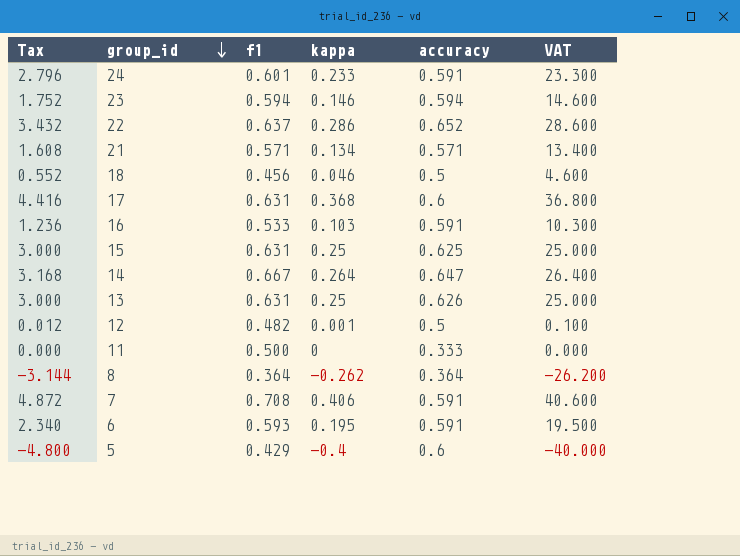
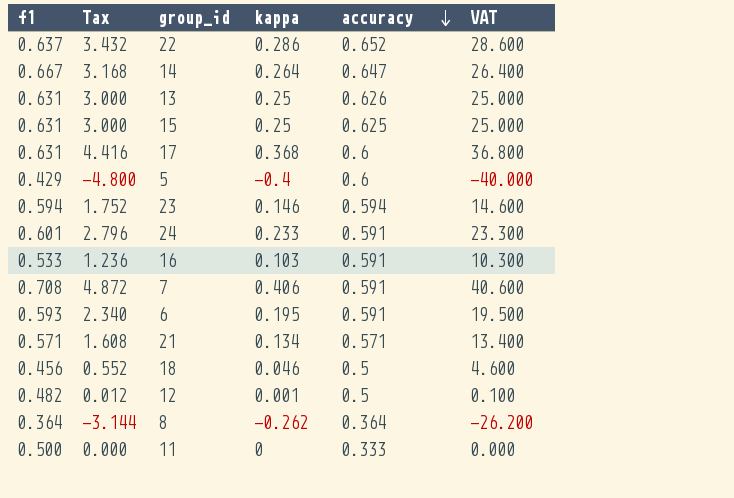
row order: group_id descending -> accuracy descending
column f1 | position: 3 -> 1

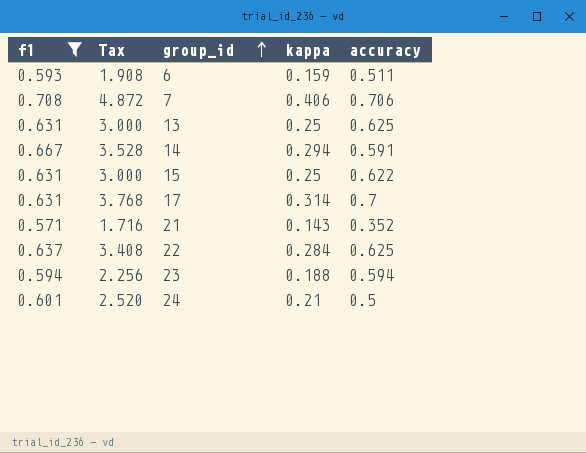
filter: none -> f1 >= 0.571
row order: accuracy descending -> group_id ascending
column VAT | formula: [kappa] * 100 -> none
6 | Tax: 2.340 -> 1.908
6 | kappa: 0.195 -> 0.159
6 | accuracy: 0.591 -> 0.511
7 | accuracy: 0.591 -> 0.706
13 | accuracy: 0.626 -> 0.625
14 | Tax: 3.168 -> 3.528
14 | kappa: 0.264 -> 0.294
14 | accuracy: 0.647 -> 0.591
15 | accuracy: 0.625 -> 0.622
17 | Tax: 4.416 -> 3.768
17 | kappa: 0.368 -> 0.314
17 | accuracy: 0.6 -> 0.7
21 | Tax: 1.608 -> 1.716
21 | kappa: 0.134 -> 0.143
21 | accuracy: 0.571 -> 0.352
22 | Tax: 3.432 -> 3.408
22 | kappa: 0.286 -> 0.284
22 | accuracy: 0.652 -> 0.625
23 | Tax: 1.752 -> 2.256
23 | kappa: 0.146 -> 0.188
24 | Tax: 2.796 -> 2.520
24 | kappa: 0.233 -> 0.21
24 | accuracy: 0.591 -> 0.5

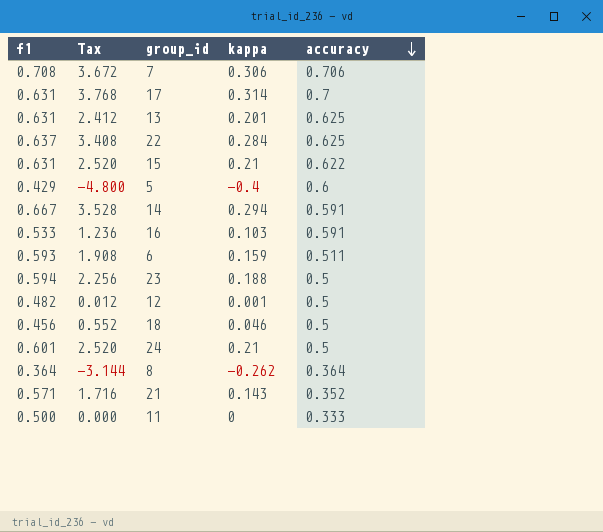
filter: f1 >= 0.571 -> none
row order: group_id ascending -> accuracy descending
7 | Tax: 4.872 -> 3.672
7 | kappa: 0.406 -> 0.306
13 | Tax: 3.000 -> 2.412
13 | kappa: 0.25 -> 0.201
15 | Tax: 3.000 -> 2.520
15 | kappa: 0.25 -> 0.21
23 | accuracy: 0.594 -> 0.5

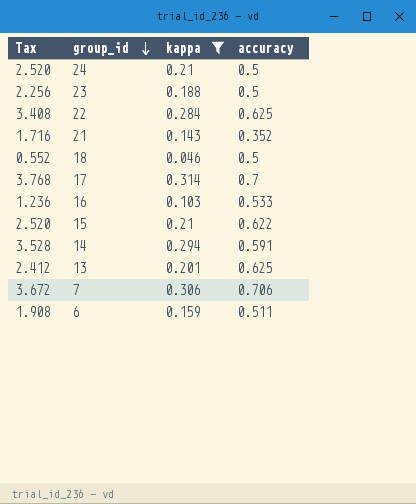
filter: none -> kappa >= 0.046
row order: accuracy descending -> group_id descending
column f1 | position: 1 -> none
16 | accuracy: 0.591 -> 0.533

